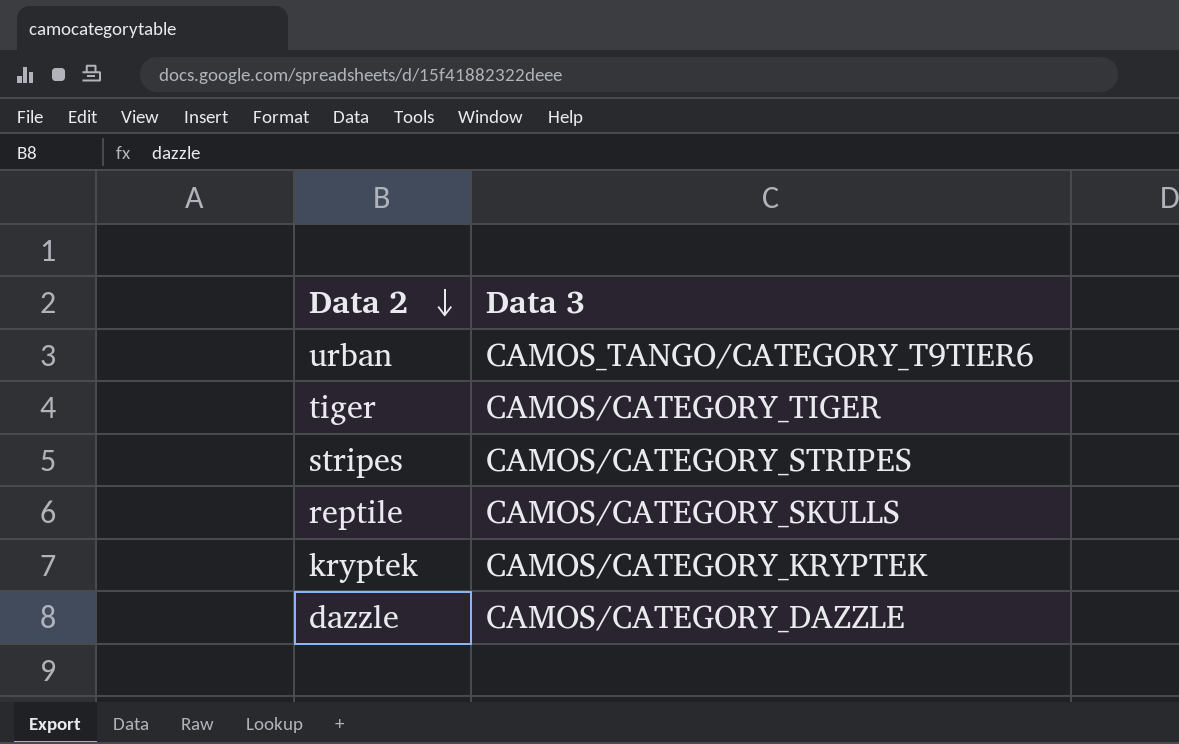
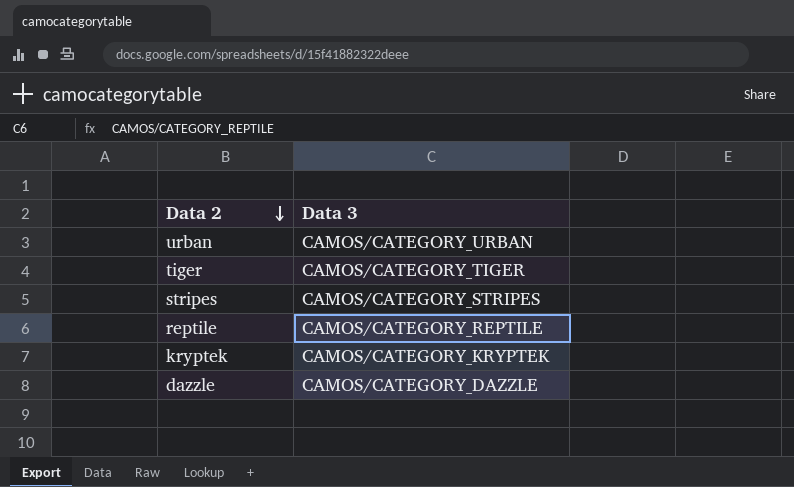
urban | Data 3: CAMOS_TANGO/CATEGORY_T9TIER6 -> CAMOS/CATEGORY_URBAN
reptile | Data 3: CAMOS/CATEGORY_SKULLS -> CAMOS/CATEGORY_REPTILE

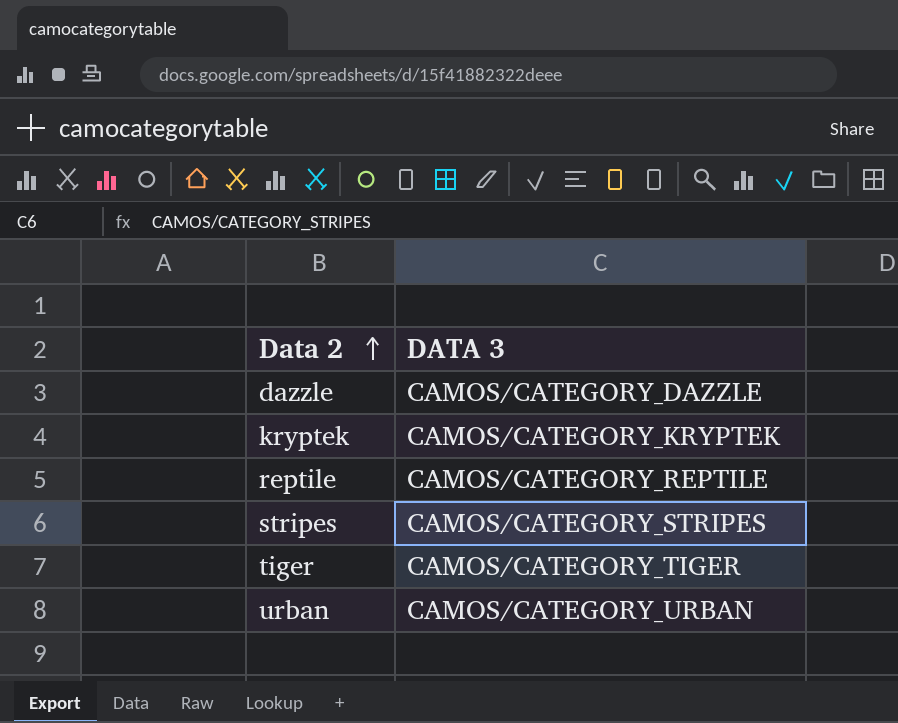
row order: Data 2 descending -> Data 2 ascending
column name: Data 3 -> DATA 3

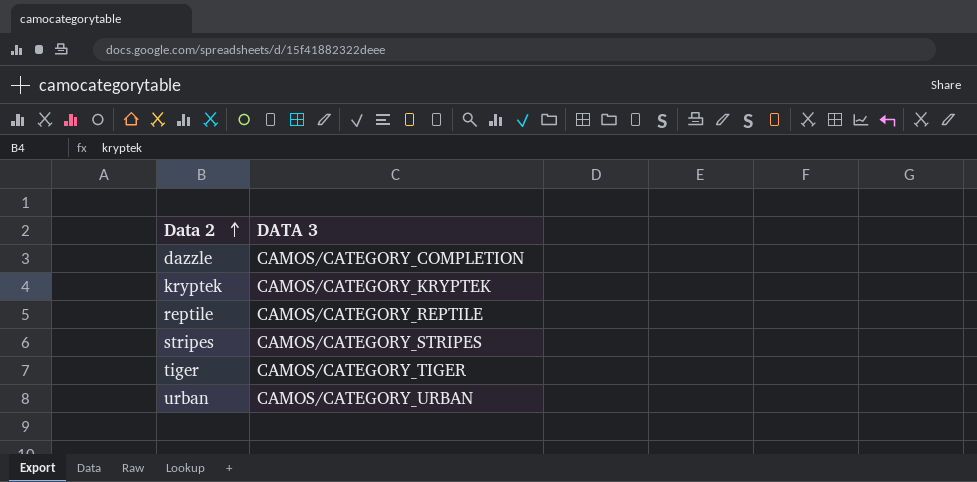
dazzle | DATA 3: CAMOS/CATEGORY_DAZZLE -> CAMOS/CATEGORY_COMPLETION

